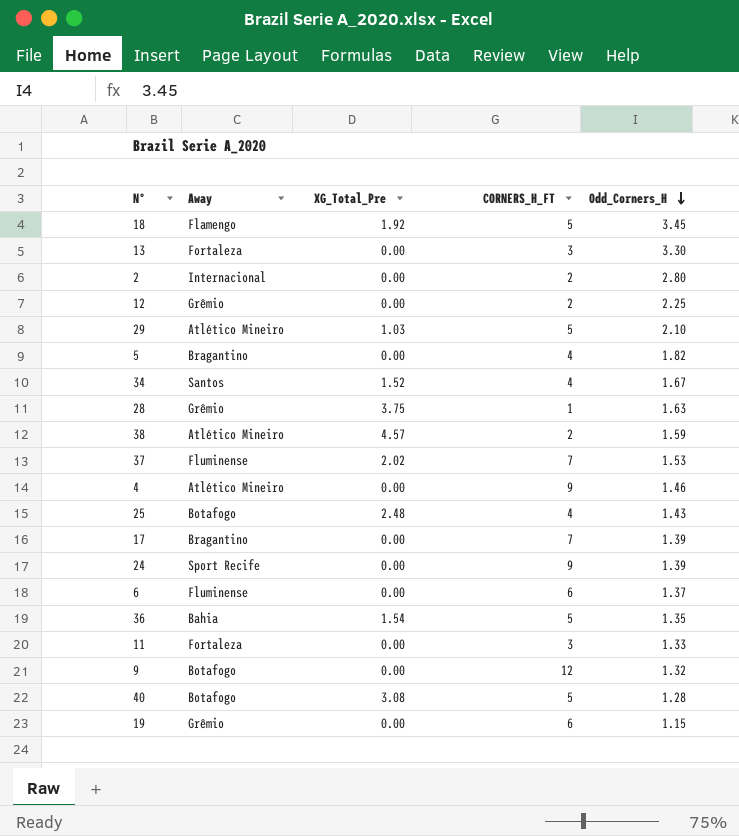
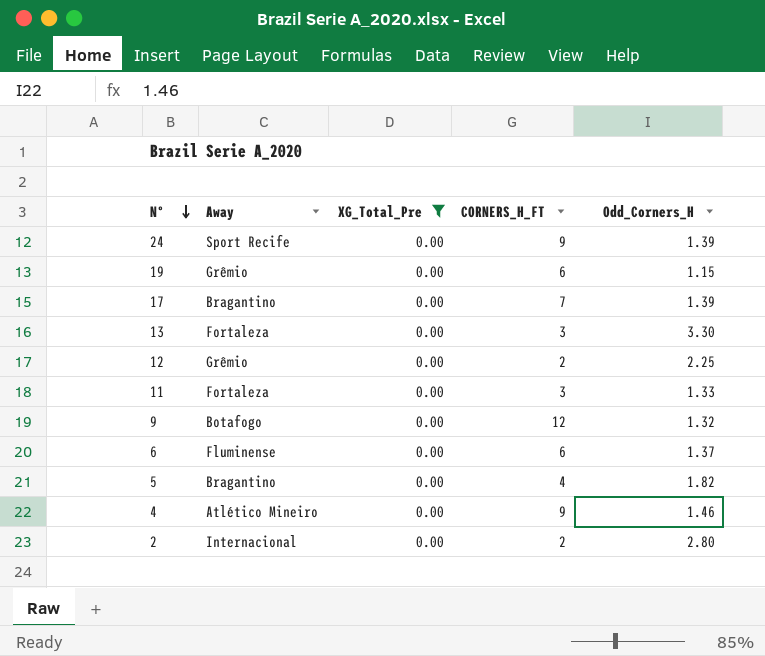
filter: none -> XG_Total_Pre = 0.00
row order: Odd_Corners_H descending -> Nº descending

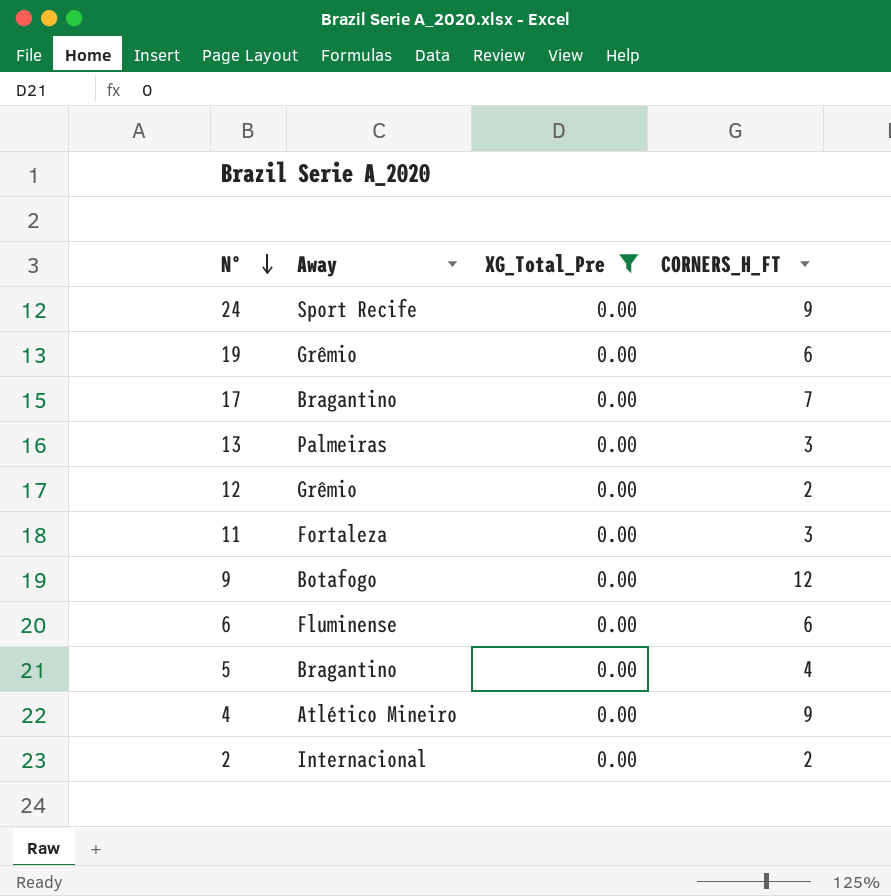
column Odd_Corners_H | position: 5 -> none
13 | Away: Fortaleza -> Palmeiras

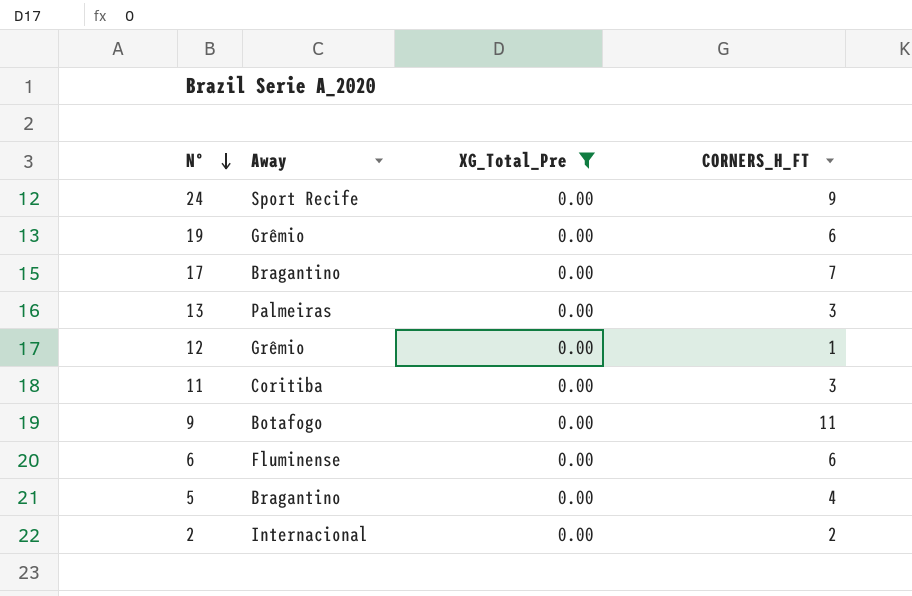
row 4: Atlético Mineiro | 0.00 | 9 -> none
12 | CORNERS_H_FT: 2 -> 1
11 | Away: Fortaleza -> Coritiba
9 | CORNERS_H_FT: 12 -> 11

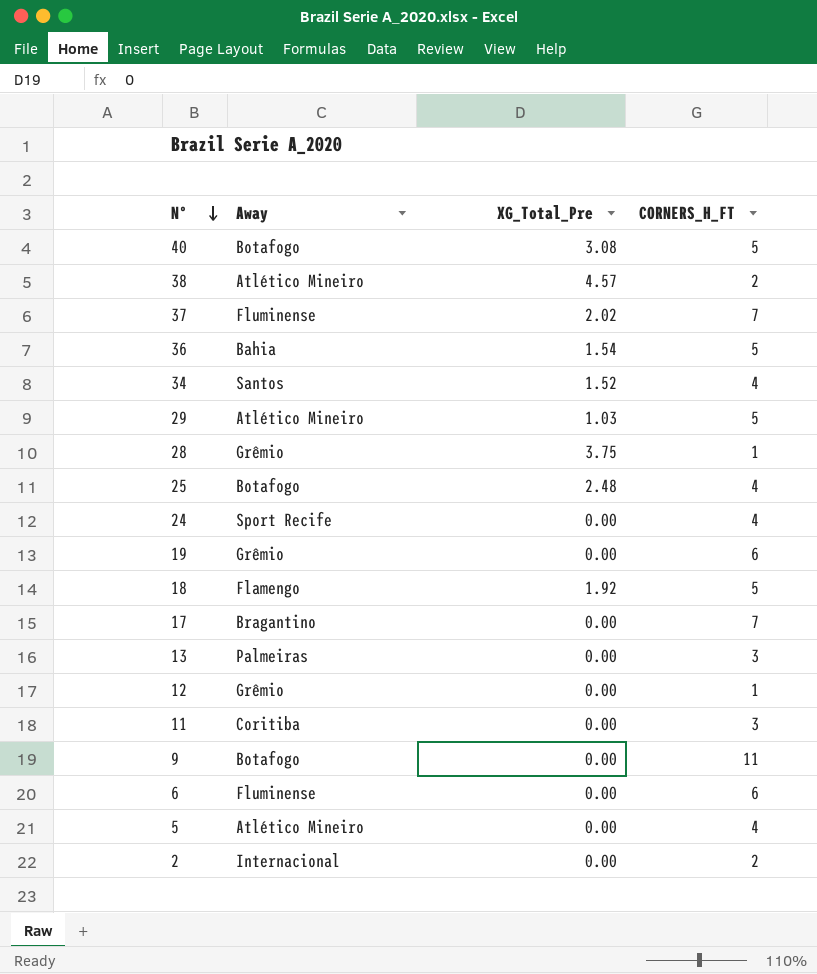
filter: XG_Total_Pre = 0.00 -> none
24 | CORNERS_H_FT: 9 -> 4
5 | Away: Bragantino -> Atlético Mineiro

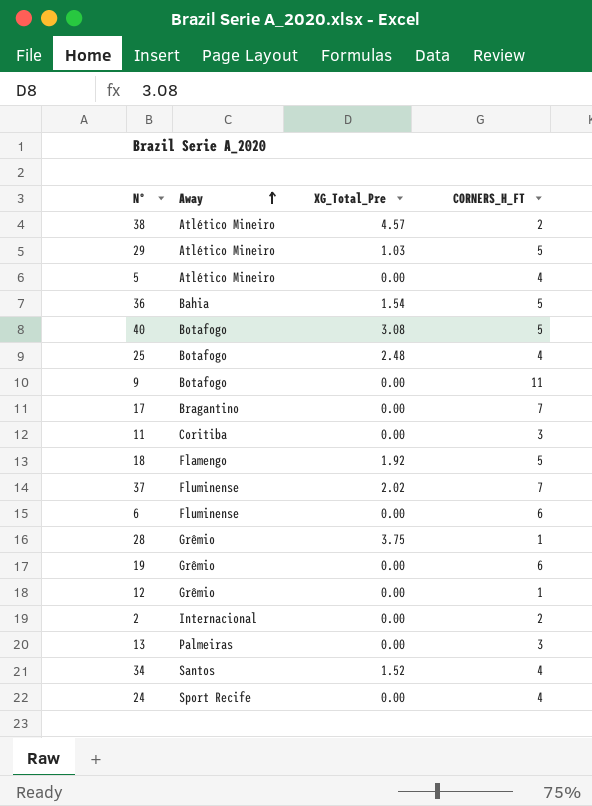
row order: Nº descending -> Away ascending

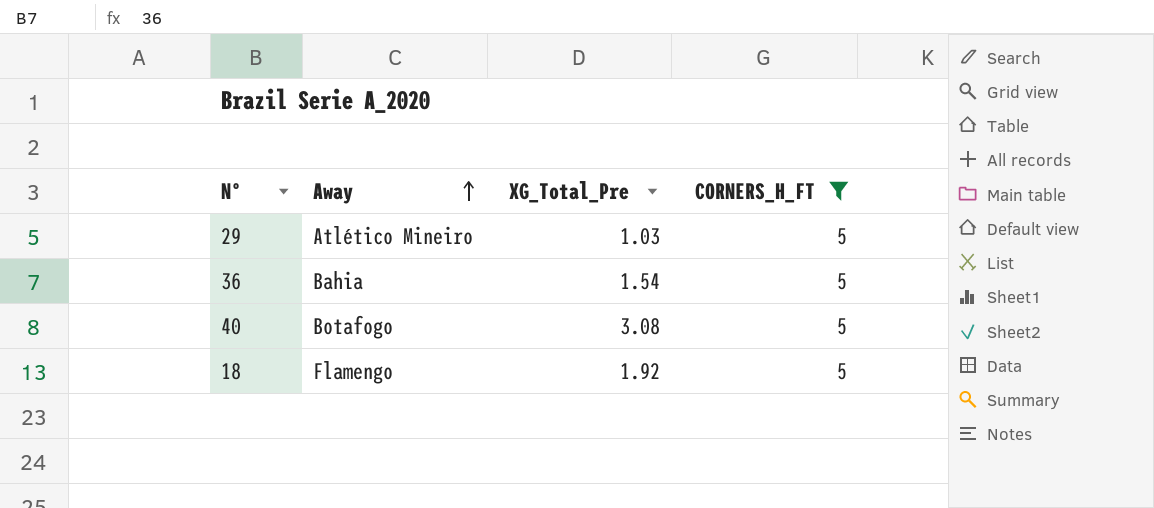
filter: none -> CORNERS_H_FT = 5

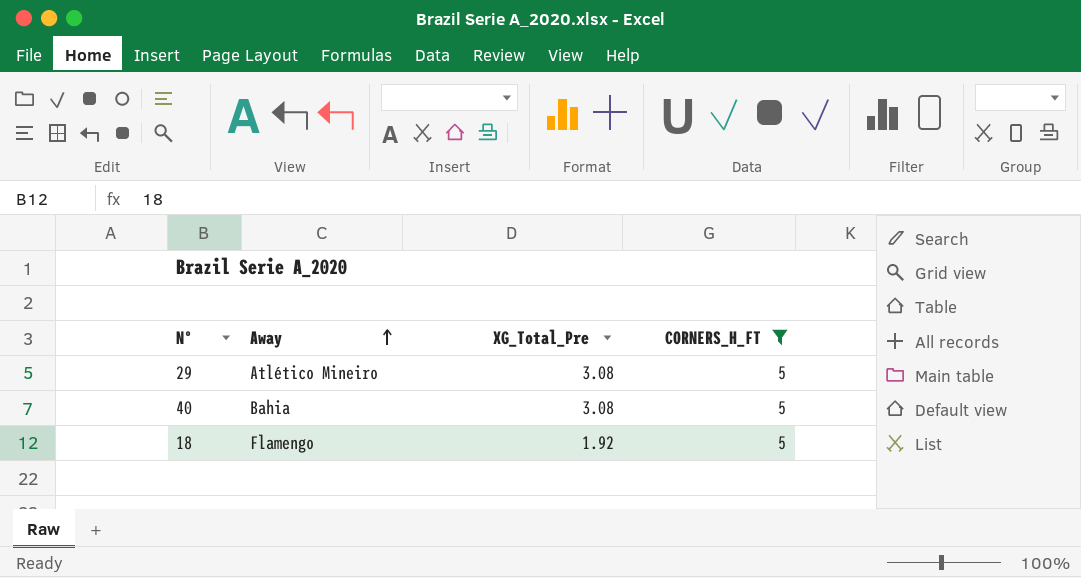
row 36: Bahia | 1.54 | 5 -> none
29 | XG_Total_Pre: 1.03 -> 3.08
40 | Away: Botafogo -> Bahia

